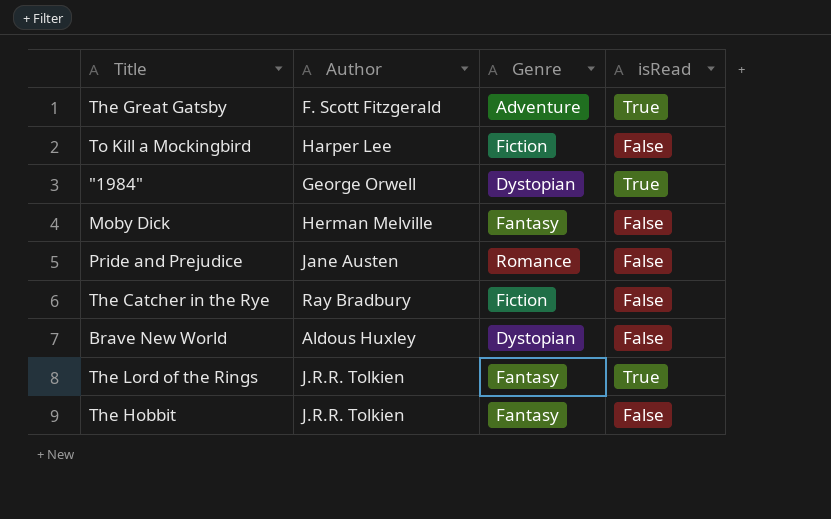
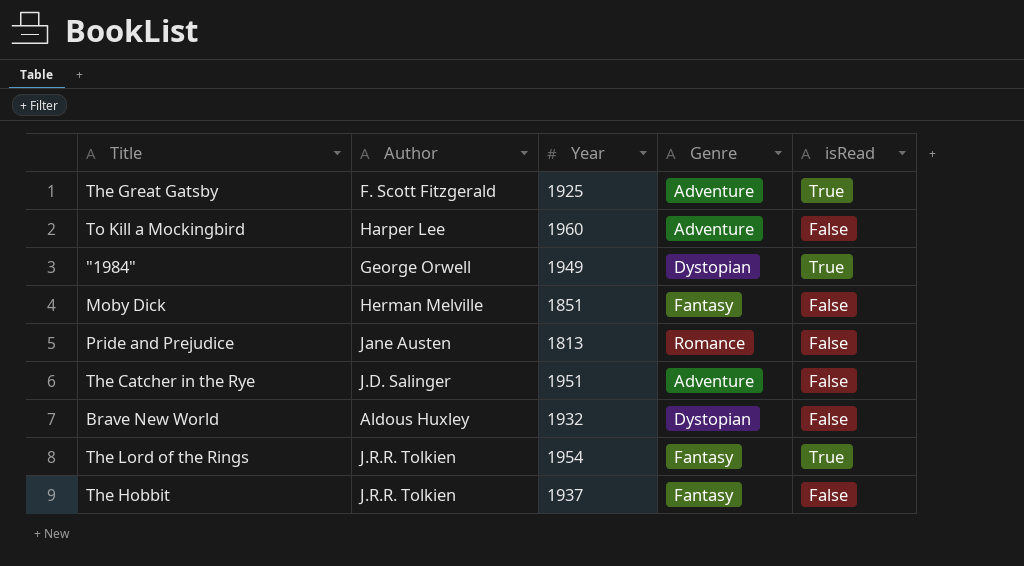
column Year | position: none -> 3
To Kill a Mockingbird | Genre: Fiction -> Adventure
The Catcher in the Rye | Author: Ray Bradbury -> J.D. Salinger
The Catcher in the Rye | Genre: Fiction -> Adventure

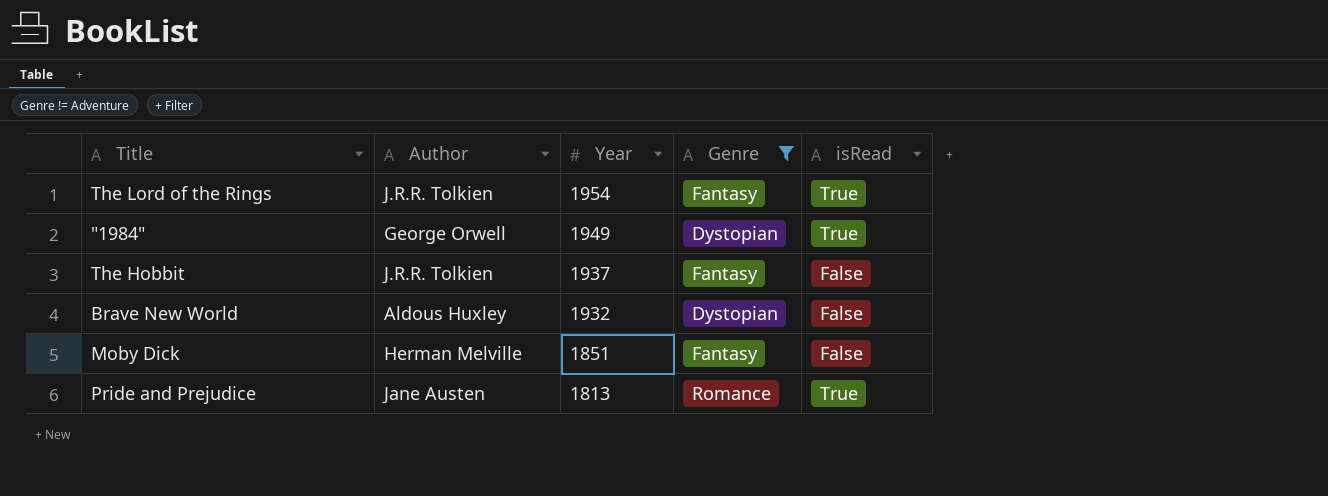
filter: none -> Genre != Adventure
row order: none -> Year descending
Pride and Prejudice | isRead: False -> True

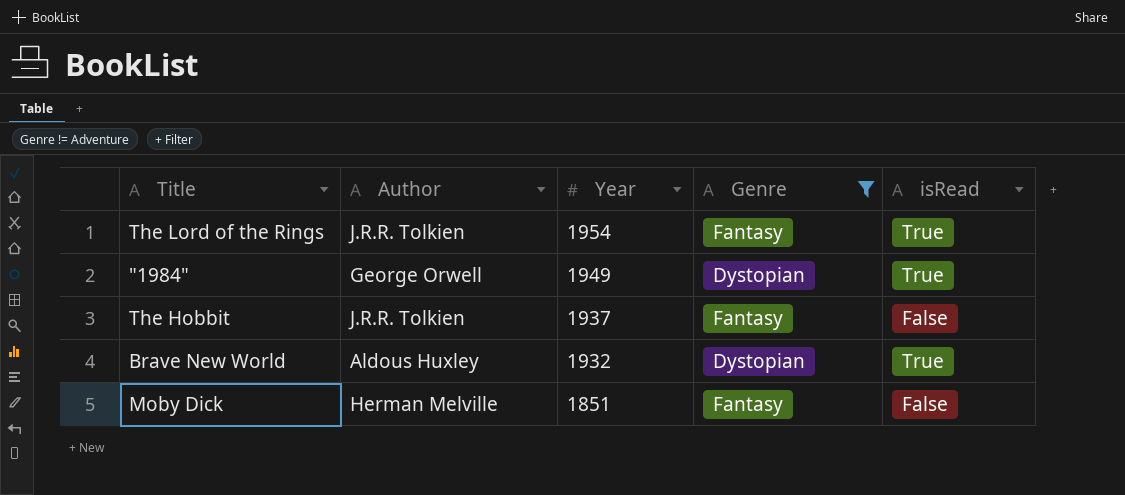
row Pride and Prejudice: Jane Austen | 1813 | Romance | True -> none
Brave New World | isRead: False -> True

